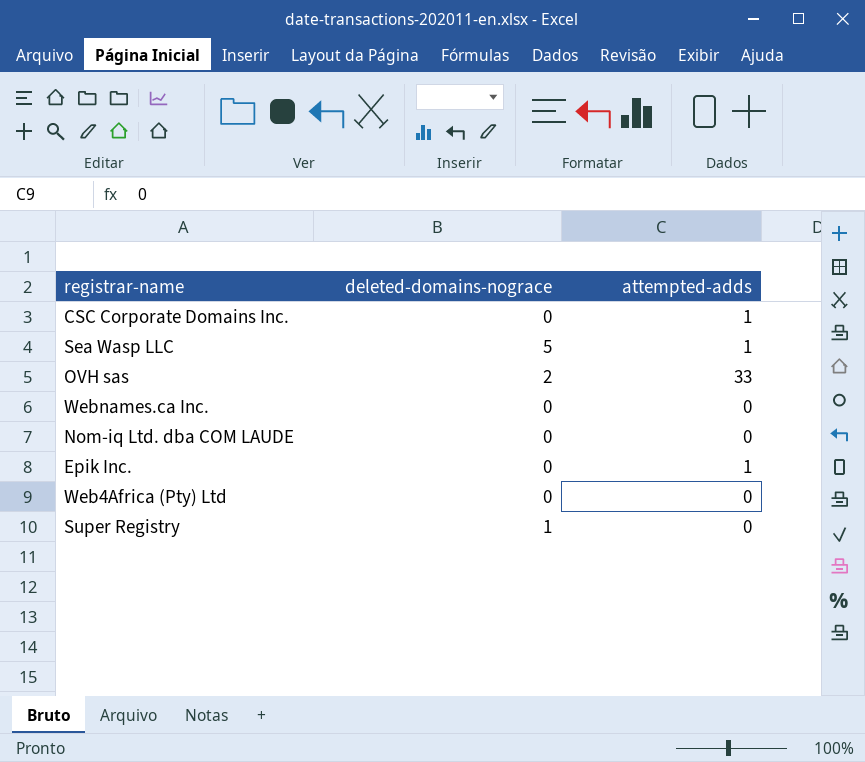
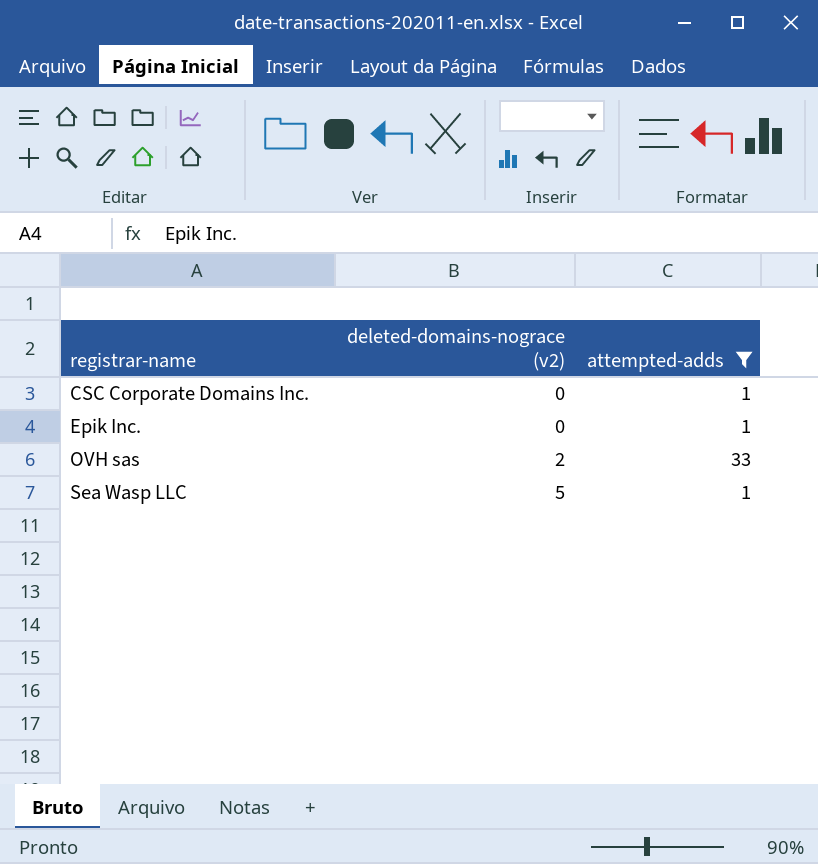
filter: none -> attempted-adds != 0
row order: none -> registrar-name ascending
column name: deleted-domains-nograce -> deleted-domains-nograce (v2)

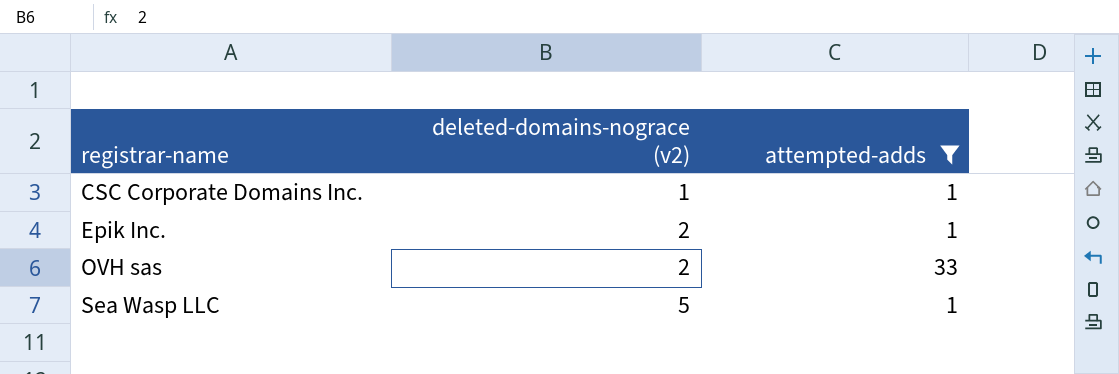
CSC Corporate Domains Inc. | deleted-domains-nograce (v2): 0 -> 1
Epik Inc. | deleted-domains-nograce (v2): 0 -> 2

